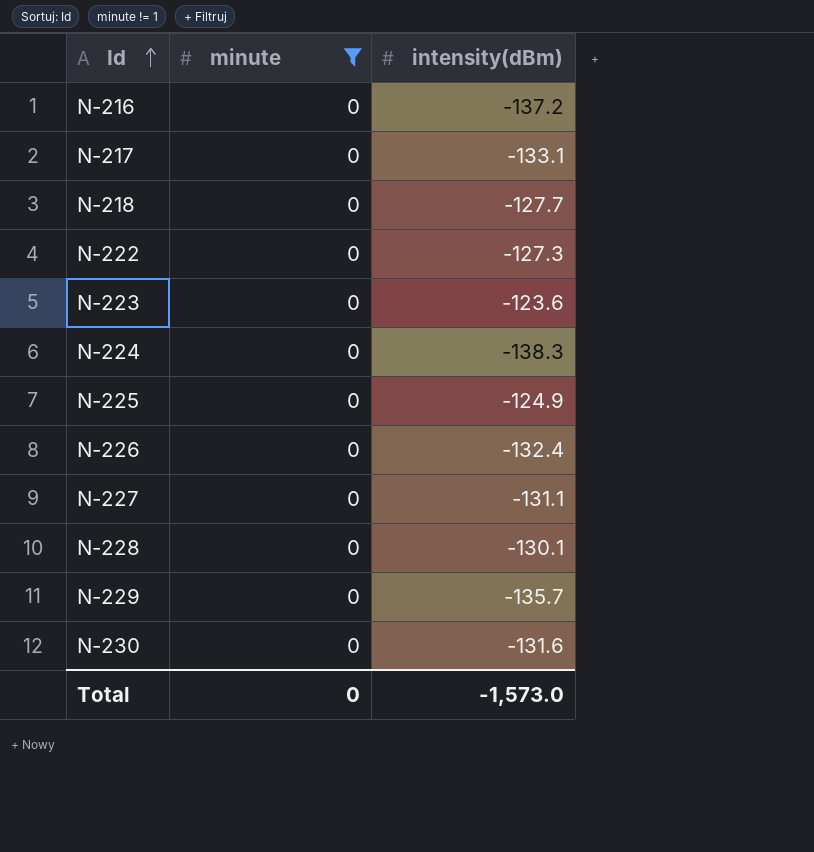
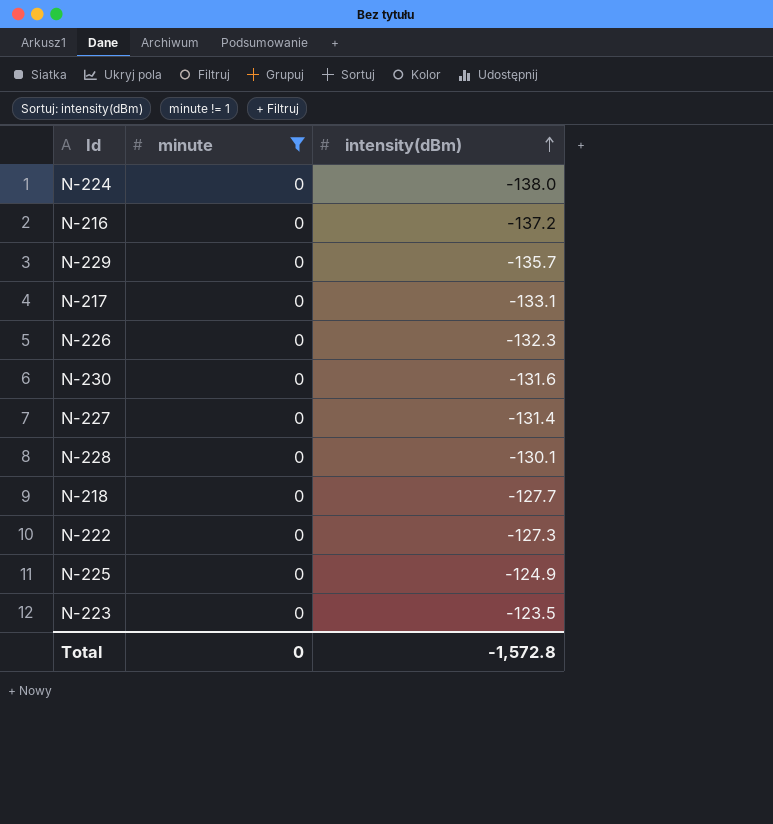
row order: Id ascending -> intensity(dBm) ascending
N-224 | intensity(dBm): -138.3 -> -138.0
N-226 | intensity(dBm): -132.4 -> -132.3
N-227 | intensity(dBm): -131.1 -> -131.4
N-223 | intensity(dBm): -123.6 -> -123.5
Total | intensity(dBm): -1,573.0 -> -1,572.8

